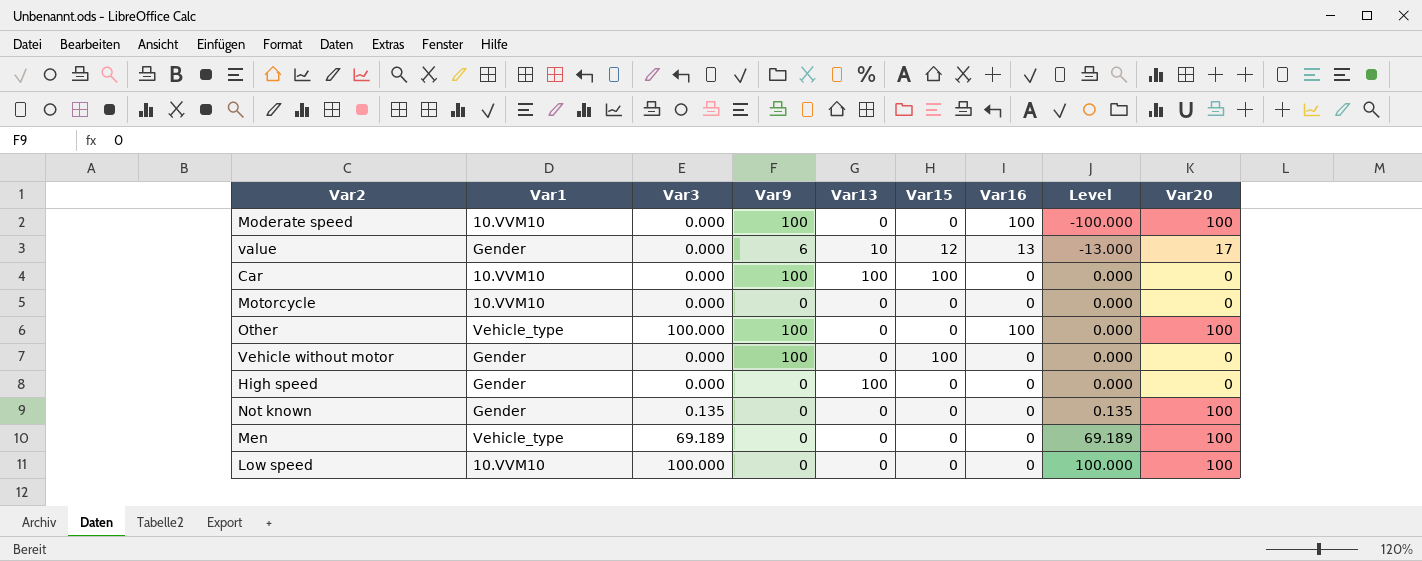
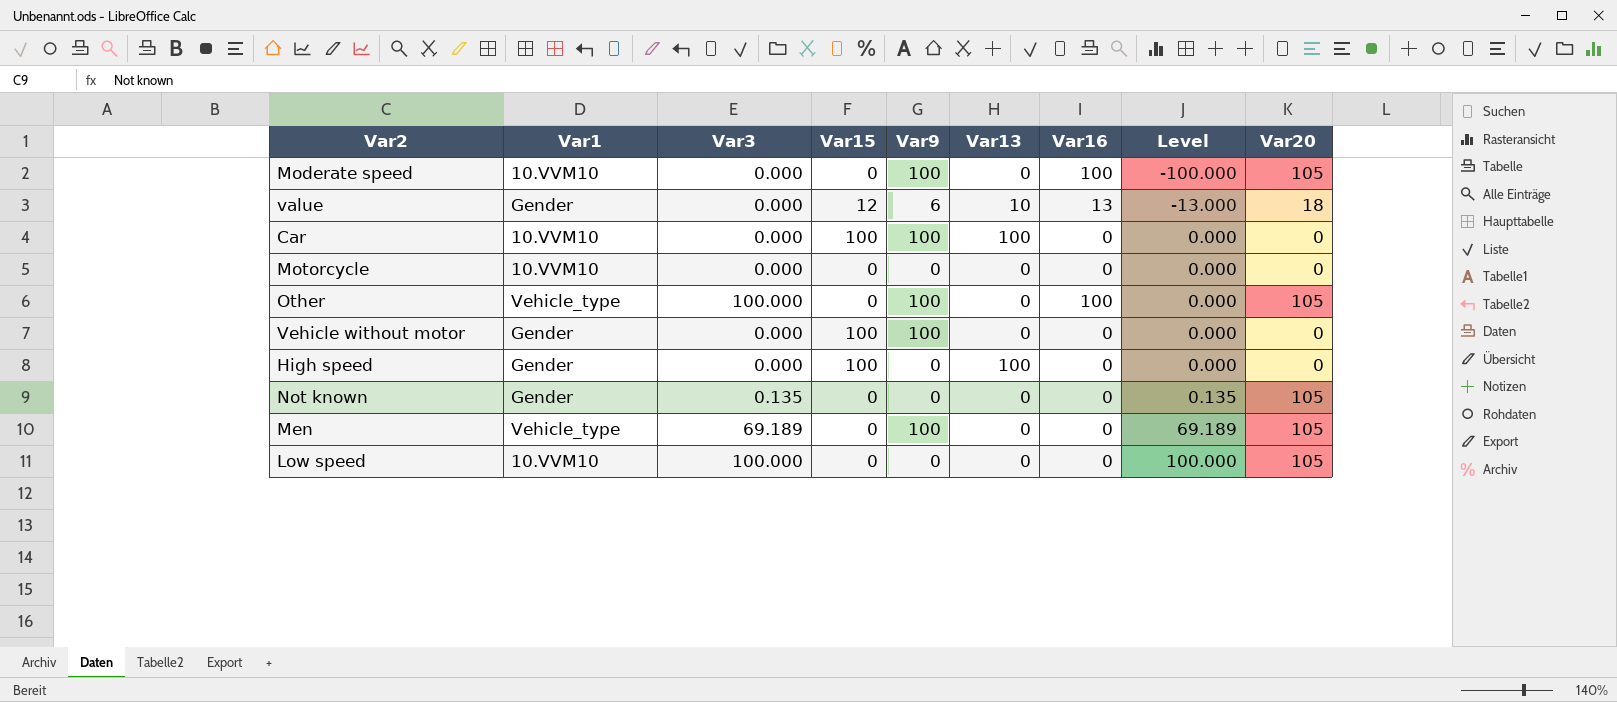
column Var15 | position: 6 -> 4
Moderate speed | Var20: 100 -> 105
value | Var20: 17 -> 18
Other | Var20: 100 -> 105
High speed | Var15: 0 -> 100
Not known | Var20: 100 -> 105
Men | Var9: 0 -> 100
Men | Var20: 100 -> 105
Low speed | Var20: 100 -> 105

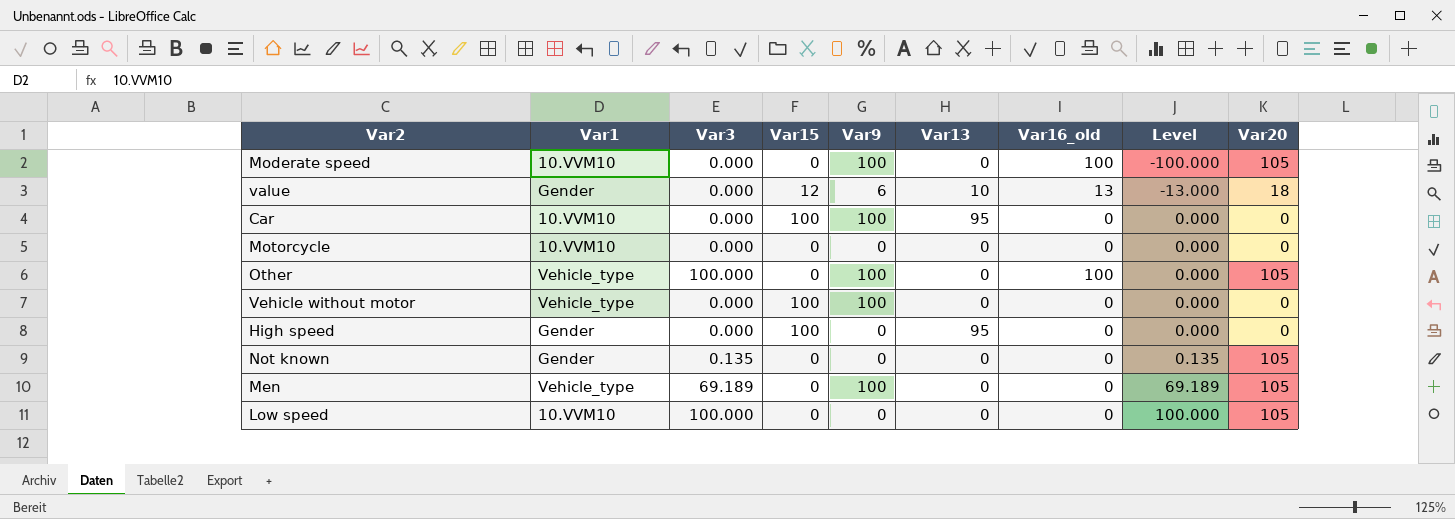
column name: Var16 -> Var16_old
Car | Var13: 100 -> 95
Vehicle without motor | Var1: Gender -> Vehicle_type
High speed | Var13: 100 -> 95

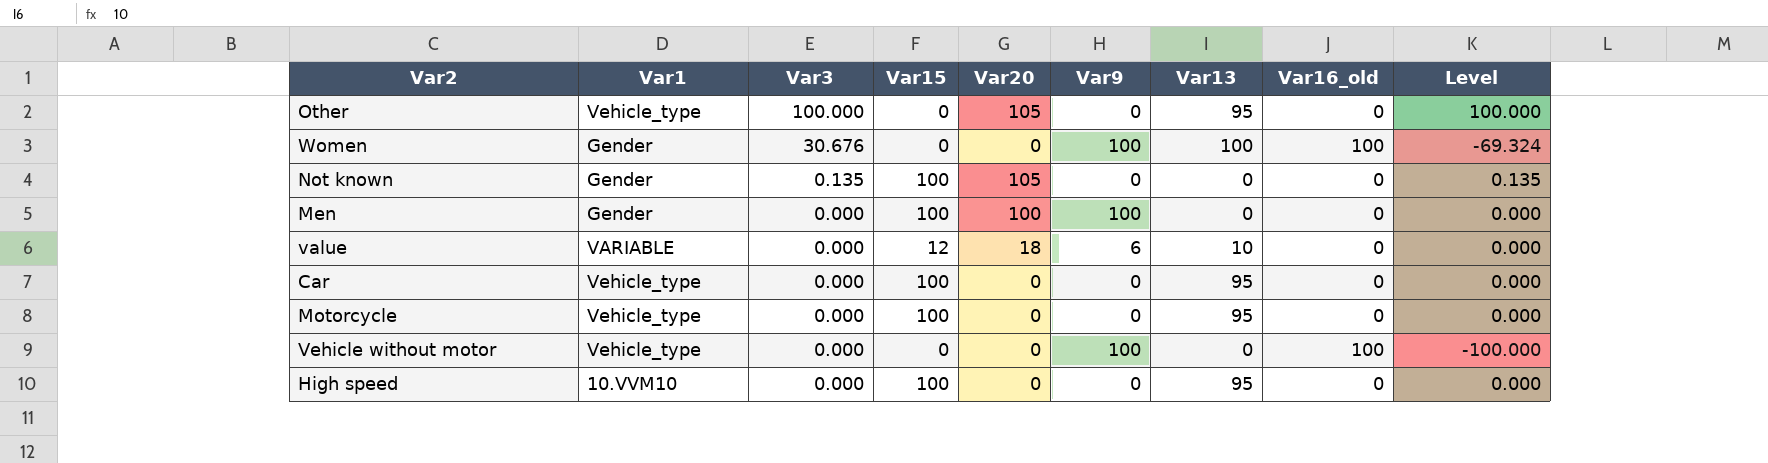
row order: Level ascending -> Var3 descending
column Var20 | position: 9 -> 5
row Moderate speed: 10.VVM10 | 0.000 | 0 | 100 | 0 | 100 | -100.000 | 105 -> none
row Low speed: 10.VVM10 | 100.000 | 0 | 0 | 0 | 0 | 100.000 | 105 -> none
Other | Var9: 100 -> 0
Other | Var13: 0 -> 95
Other | Var16_old: 100 -> 0
Other | Level: 0.000 -> 100.000
row Women: none -> Gender | 30.676 | 0 | 0 | 100 | 100 | 100 | -69.324
Not known | Var15: 0 -> 100
Men | Var1: Vehicle_type -> Gender
Men | Var3: 69.189 -> 0.000
Men | Var15: 0 -> 100
Men | Var20: 105 -> 100
Men | Level: 69.189 -> 0.000
value | Var1: Gender -> VARIABLE
value | Var16_old: 13 -> 0
value | Level: -13.000 -> 0.000
Car | Var1: 10.VVM10 -> Vehicle_type
Car | Var9: 100 -> 0
Motorcycle | Var1: 10.VVM10 -> Vehicle_type
Motorcycle | Var15: 0 -> 100
Motorcycle | Var13: 0 -> 95
Vehicle without motor | Var15: 100 -> 0
Vehicle without motor | Var16_old: 0 -> 100
Vehicle without motor | Level: 0.000 -> -100.000
High speed | Var1: Gender -> 10.VVM10

